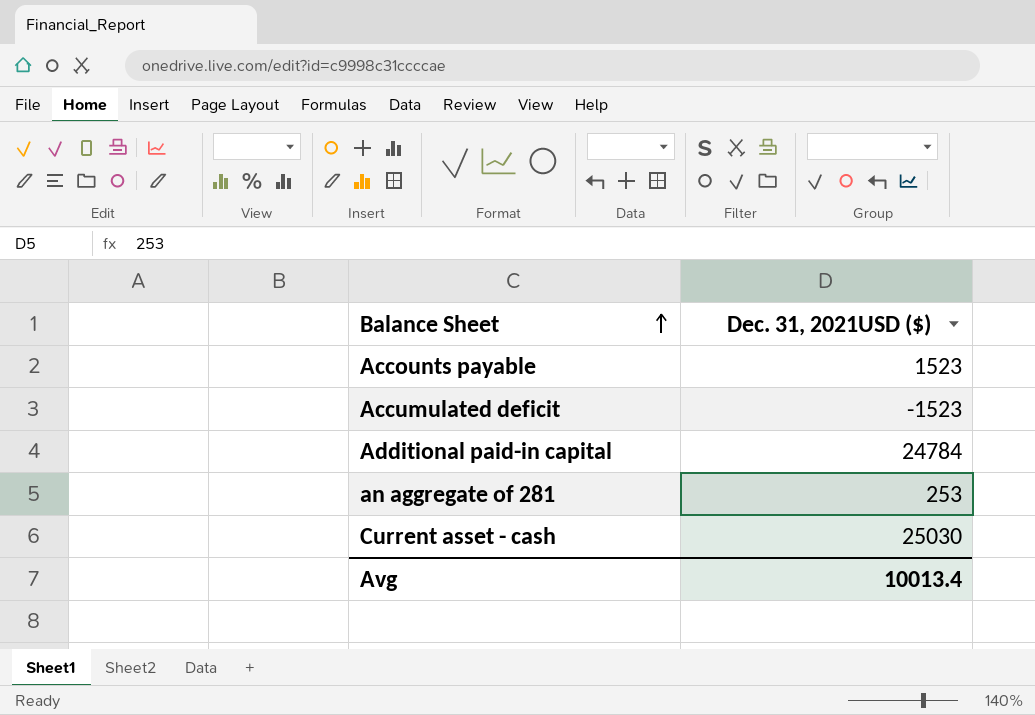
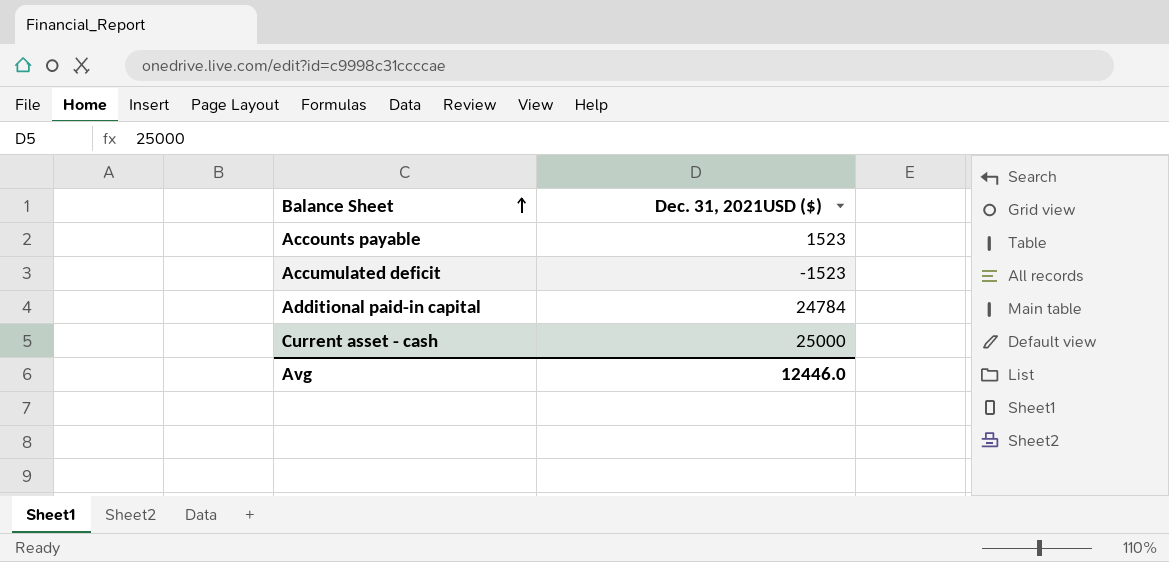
row an aggregate of 281: 253 -> none
Current asset - cash | Dec. 31, 2021USD ($): 25030 -> 25000
Avg | Dec. 31, 2021USD ($): 10013.4 -> 12446.0

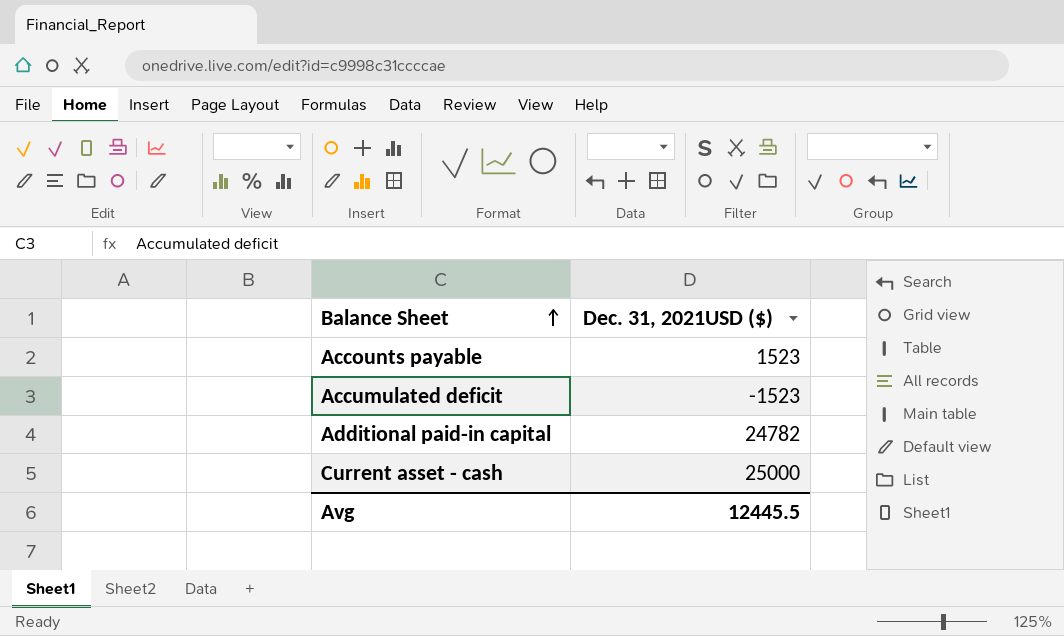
Additional paid-in capital | Dec. 31, 2021USD ($): 24784 -> 24782
Avg | Dec. 31, 2021USD ($): 12446.0 -> 12445.5

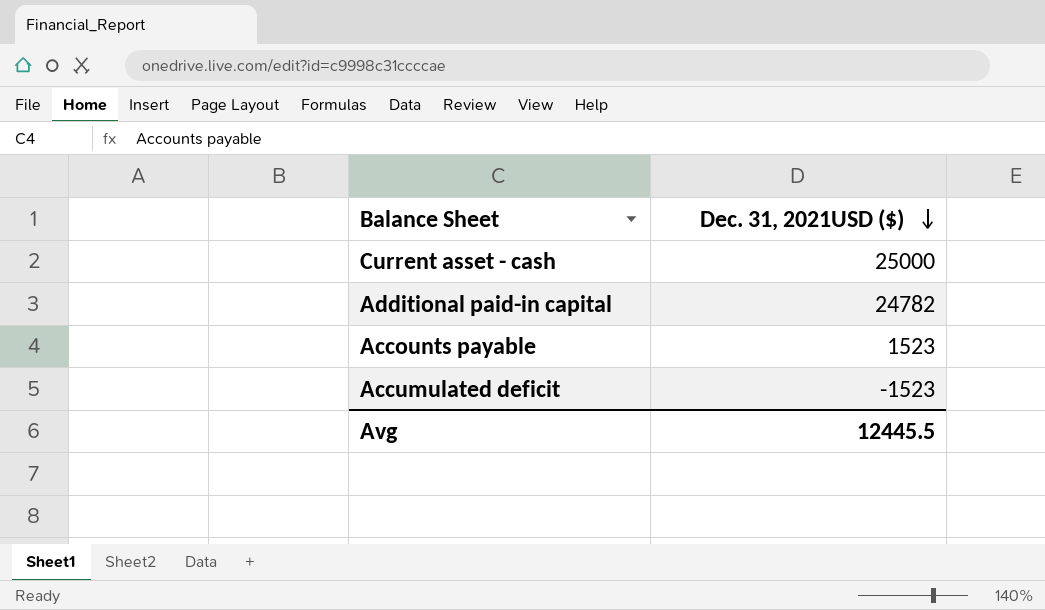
row order: Balance Sheet ascending -> Dec. 31, 2021USD ($) descending

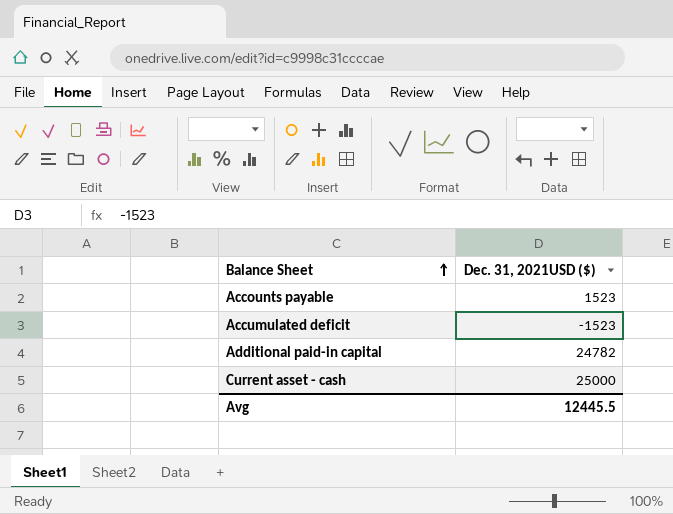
row order: Dec. 31, 2021USD ($) descending -> Balance Sheet ascending

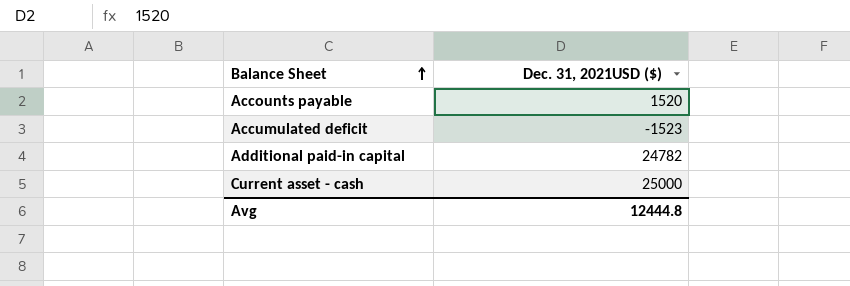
Accounts payable | Dec. 31, 2021USD ($): 1523 -> 1520
Avg | Dec. 31, 2021USD ($): 12445.5 -> 12444.8

